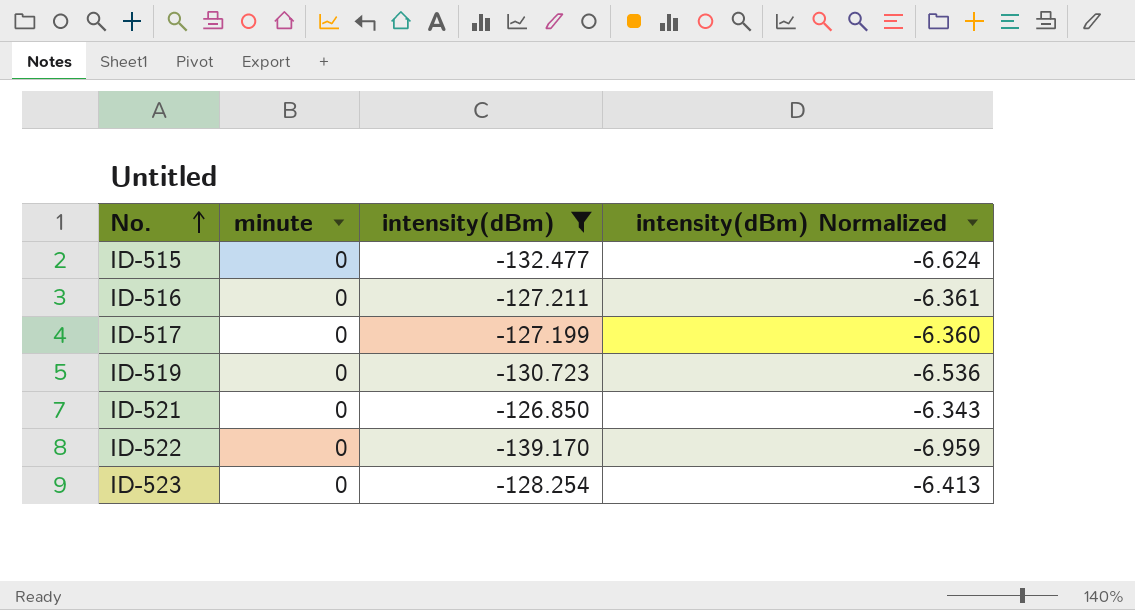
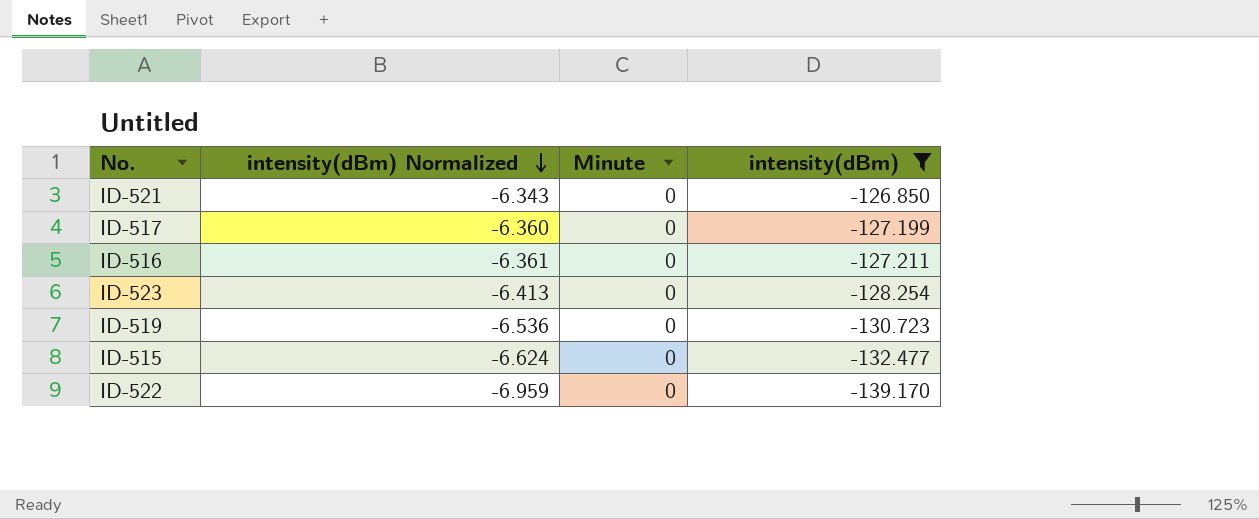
row order: No. ascending -> intensity(dBm) Normalized descending
column intensity(dBm) Normalized | position: 4 -> 2
column name: minute -> Minute

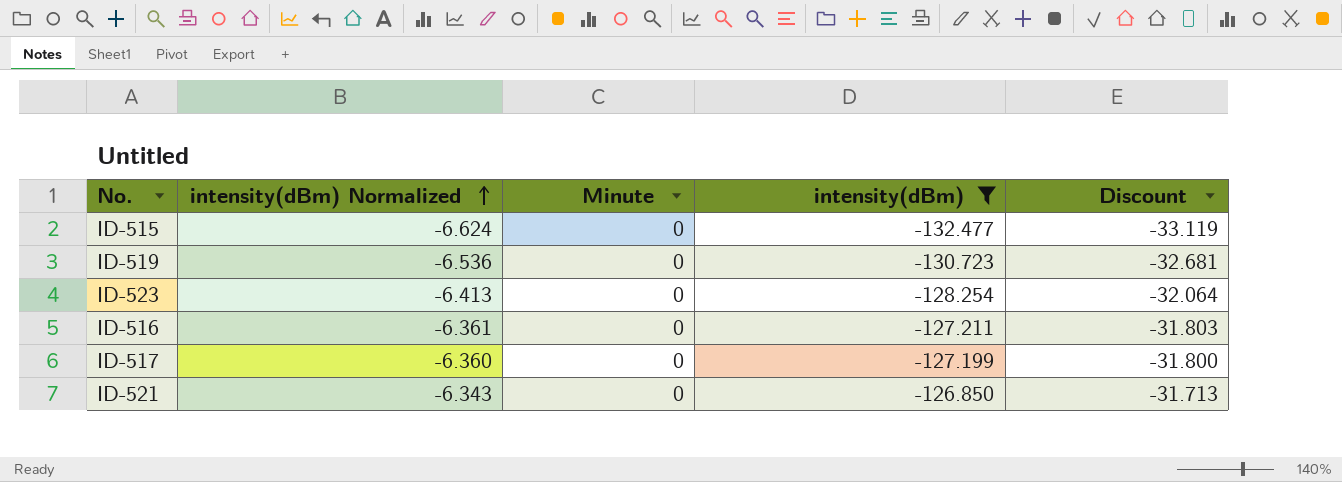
row order: intensity(dBm) Normalized descending -> intensity(dBm) Normalized ascending
column Discount | formula: none -> [intensity(dBm)] * 0.25
row ID-522: -6.959 | 0 | -139.170 -> none

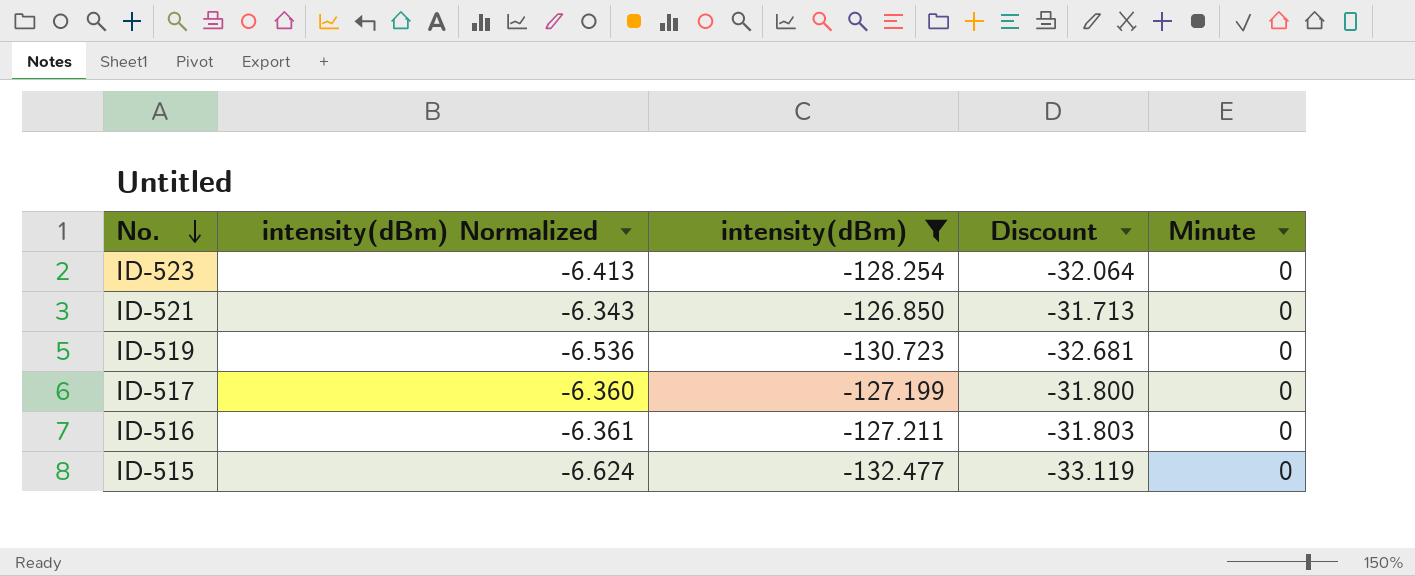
row order: intensity(dBm) Normalized ascending -> No. descending
column Minute | position: 3 -> 5

